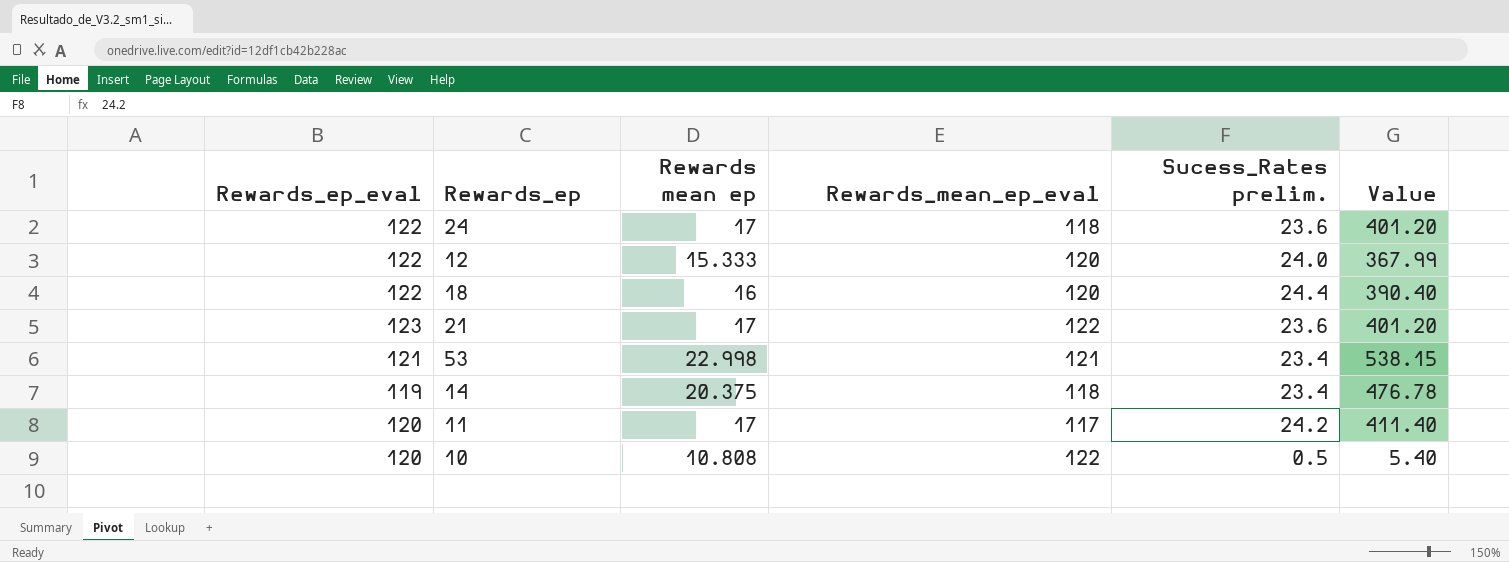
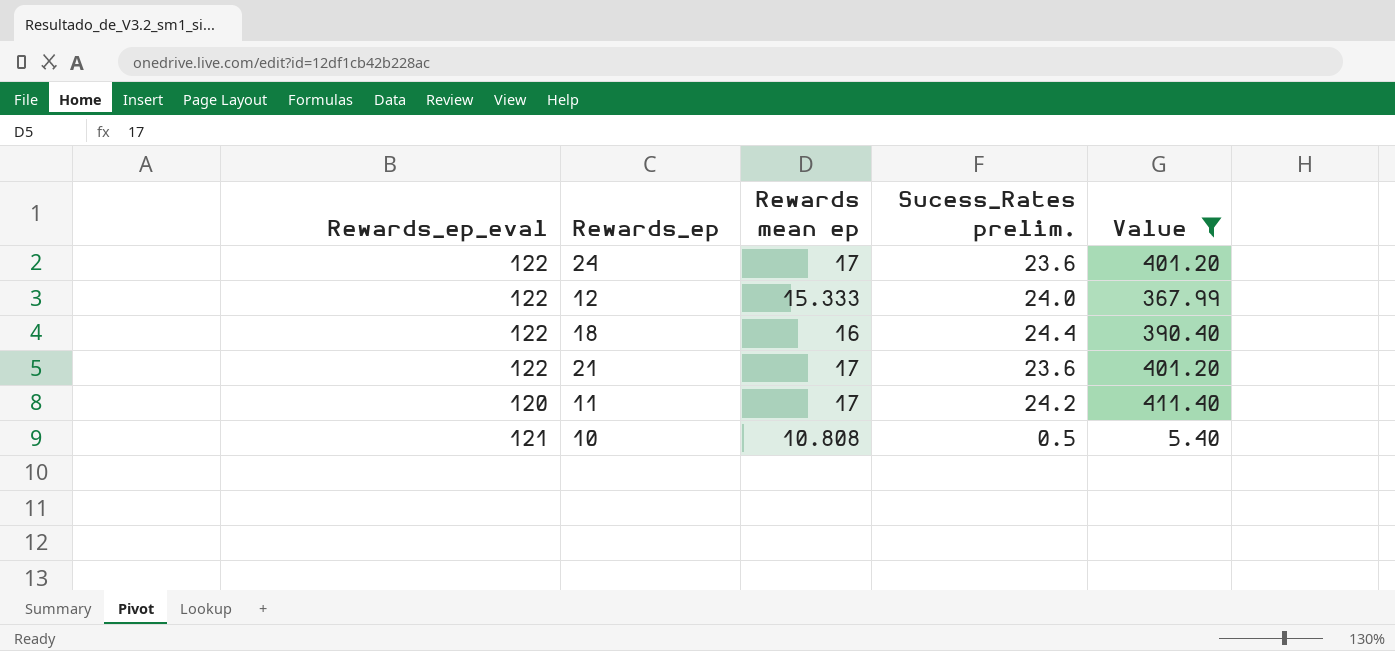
filter: none -> Value <= 411.40
column Rewards_mean_ep_eval | position: 4 -> none
21 | Rewards_ep_eval: 123 -> 122
10 | Rewards_ep_eval: 120 -> 121

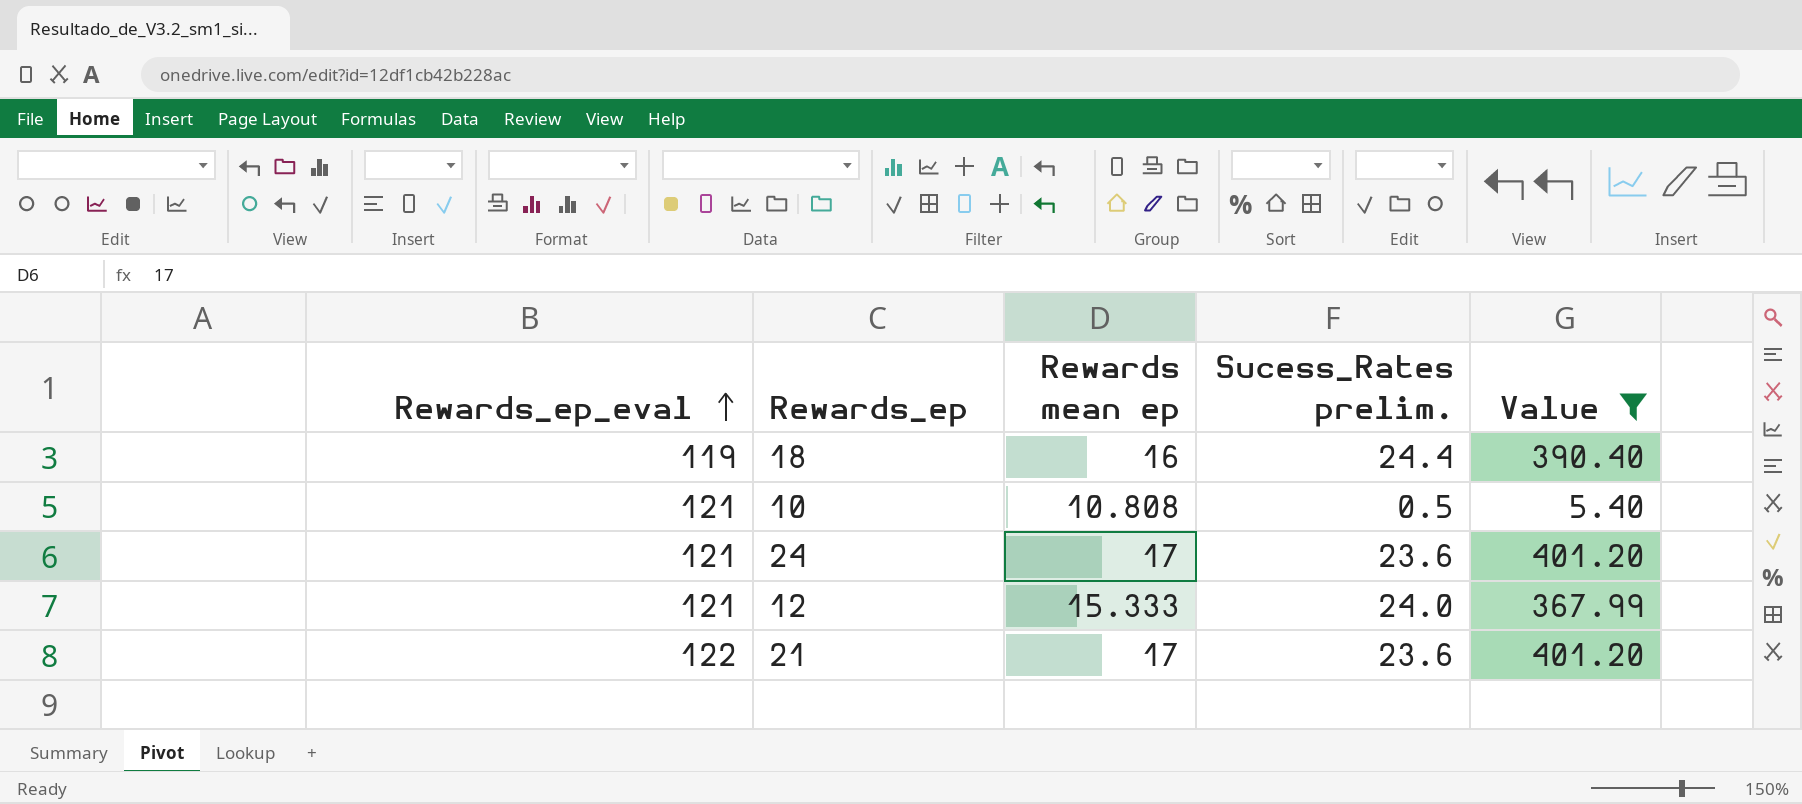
row order: none -> Rewards_ep_eval ascending
row 11: 120 | 17 | 24.2 | 411.40 -> none
18 | Rewards_ep_eval: 122 -> 119
24 | Rewards_ep_eval: 122 -> 121
12 | Rewards_ep_eval: 122 -> 121

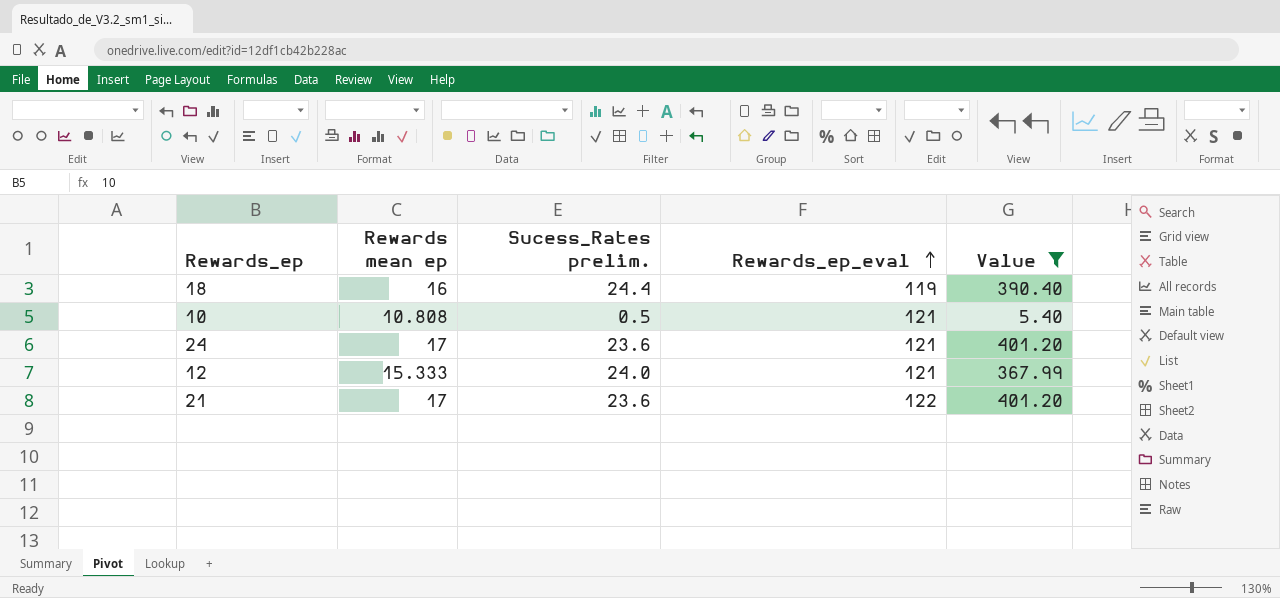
column Rewards_ep_eval | position: 1 -> 4

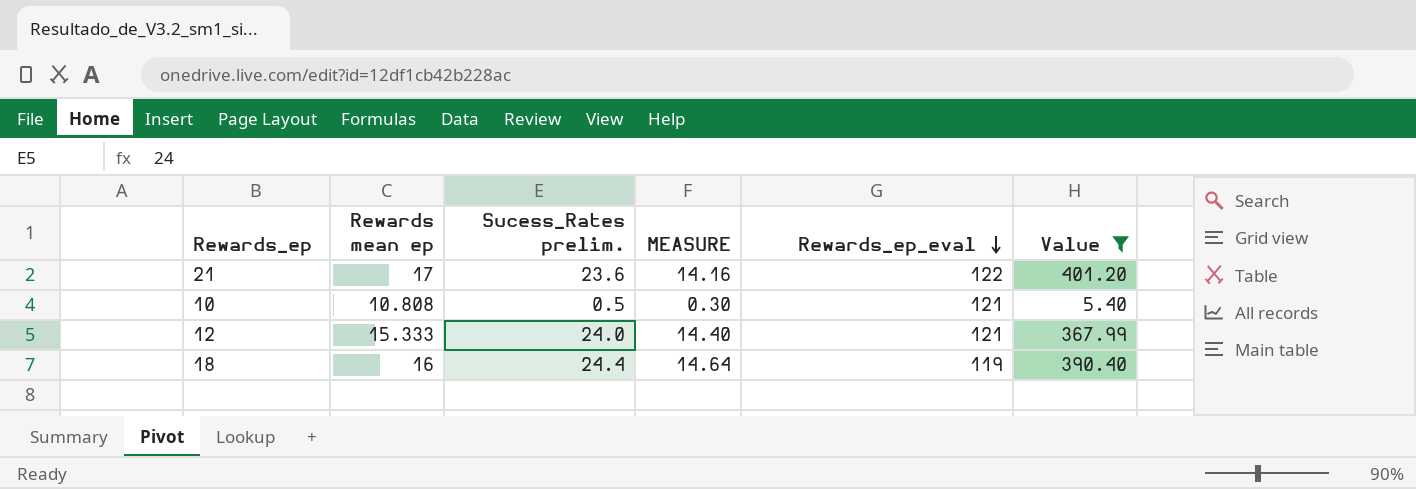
row order: Rewards_ep_eval ascending -> Rewards_ep_eval descending
column MEASURE | formula: none -> [Sucess_Rates prelim.] * 0.6
row 24: 17 | 23.6 | 121 | 401.20 -> none

